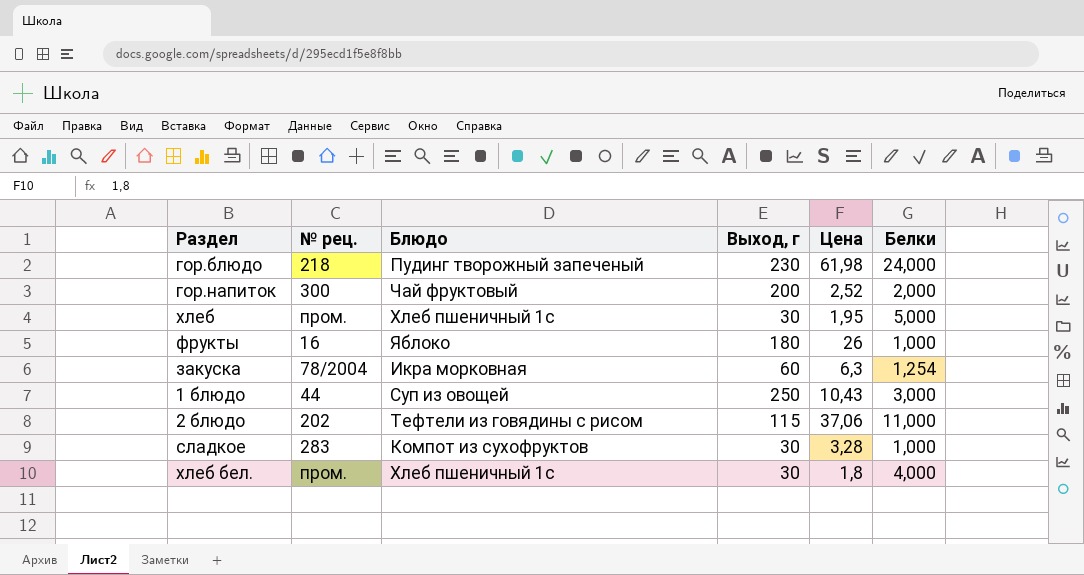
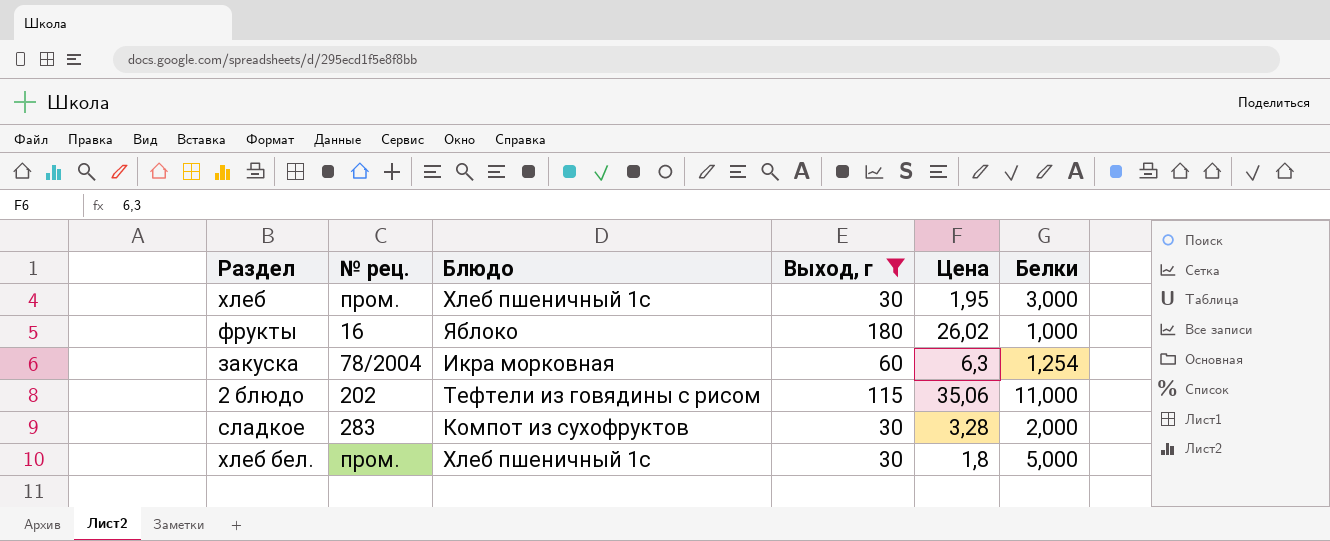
filter: none -> Выход, г <= 180
хлеб | Белки: 5,000 -> 3,000
фрукты | Цена: 26 -> 26,02
2 блюдо | Цена: 37,06 -> 35,06
сладкое | Белки: 1,000 -> 2,000
хлеб бел. | Белки: 4,000 -> 5,000

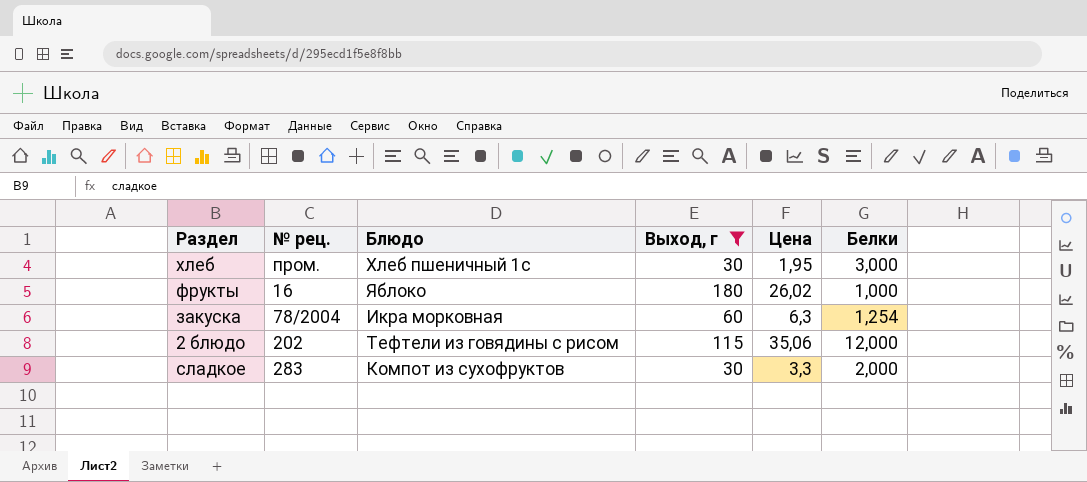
row хлеб бел.: пром. | Хлеб пшеничный 1с | 30 | 1,8 | 5,000 -> none
2 блюдо | Белки: 11,000 -> 12,000
сладкое | Цена: 3,28 -> 3,3

